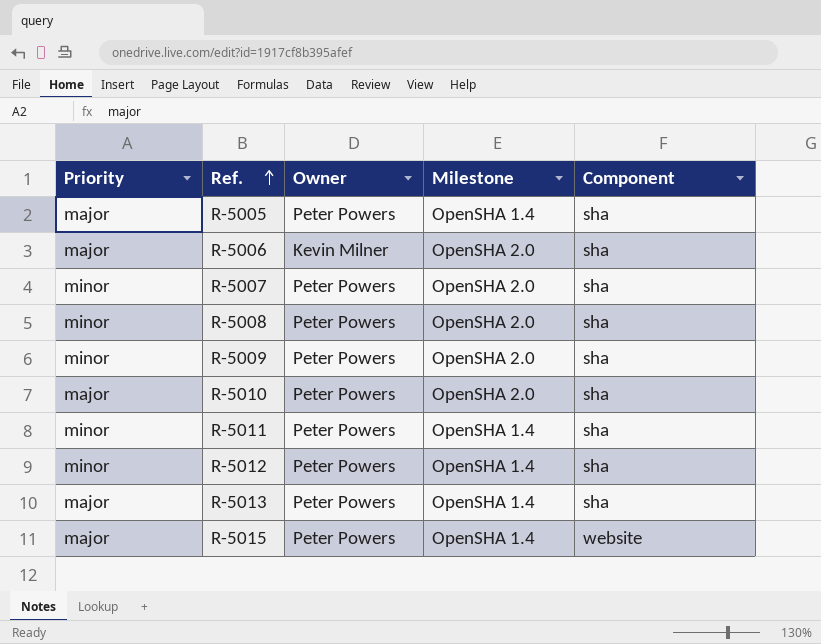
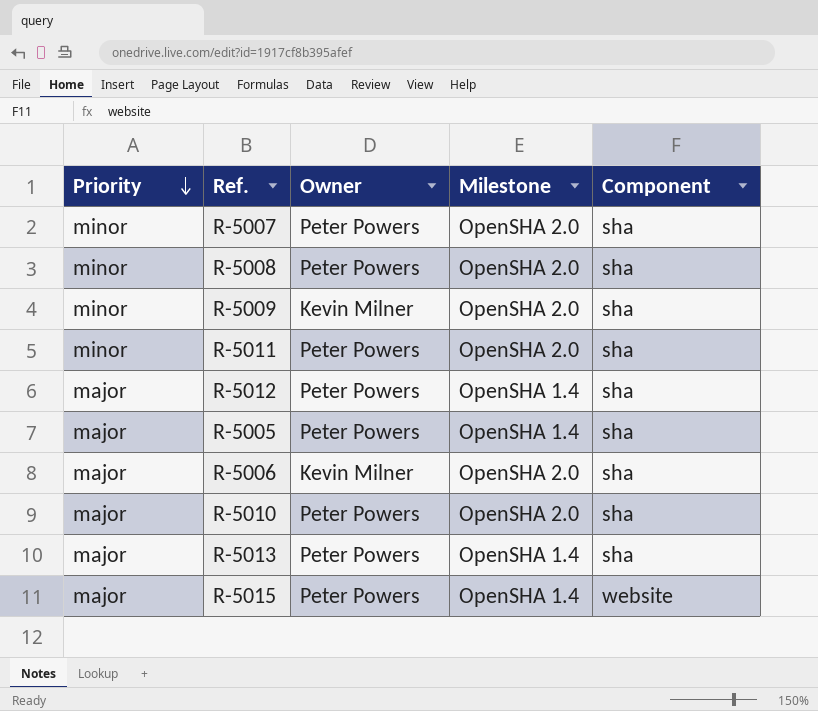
row order: Ref. ascending -> Priority descending
R-5009 | Owner: Peter Powers -> Kevin Milner
R-5011 | Milestone: OpenSHA 1.4 -> OpenSHA 2.0
R-5012 | Priority: minor -> major

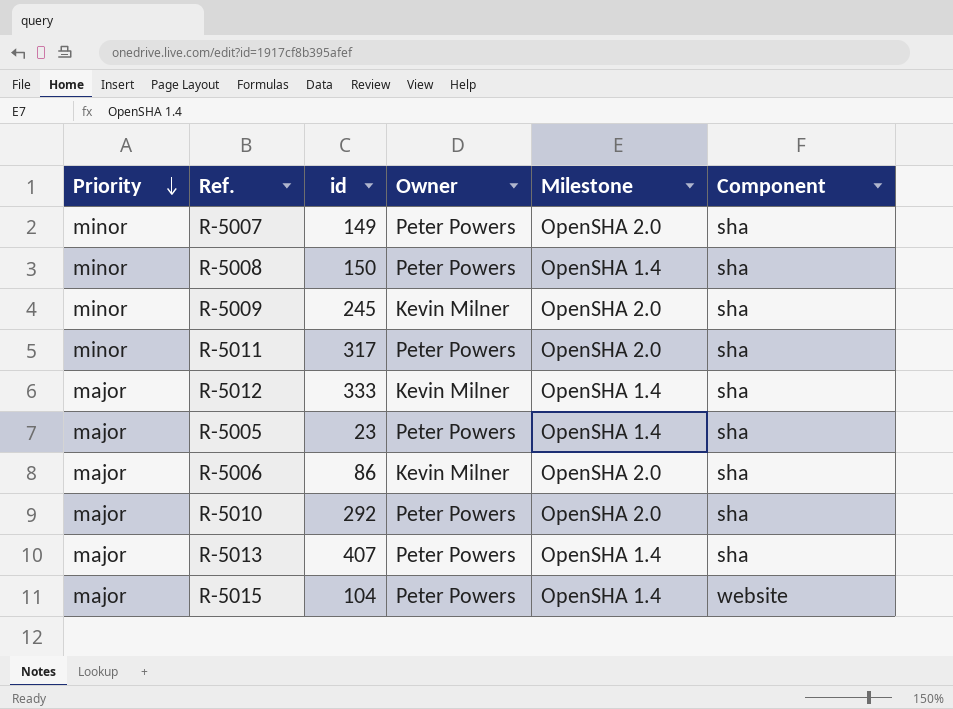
column id | position: none -> 3
R-5008 | Milestone: OpenSHA 2.0 -> OpenSHA 1.4
R-5012 | Owner: Peter Powers -> Kevin Milner

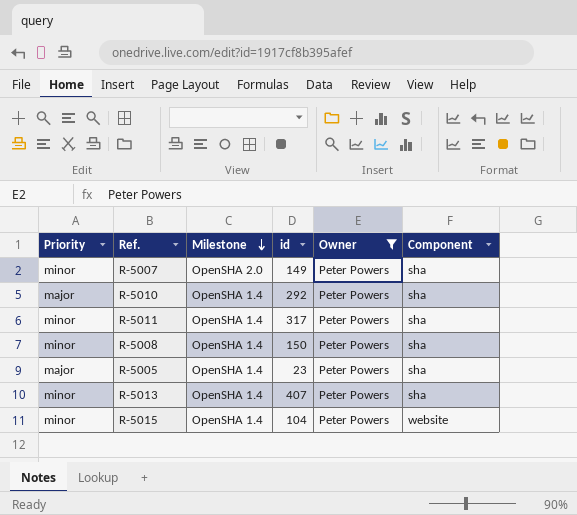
filter: none -> Owner = Peter Powers
row order: Priority descending -> Milestone descending
column Milestone | position: 5 -> 3
R-5010 | Milestone: OpenSHA 2.0 -> OpenSHA 1.4
R-5011 | Milestone: OpenSHA 2.0 -> OpenSHA 1.4
R-5013 | Priority: major -> minor
R-5015 | Priority: major -> minor

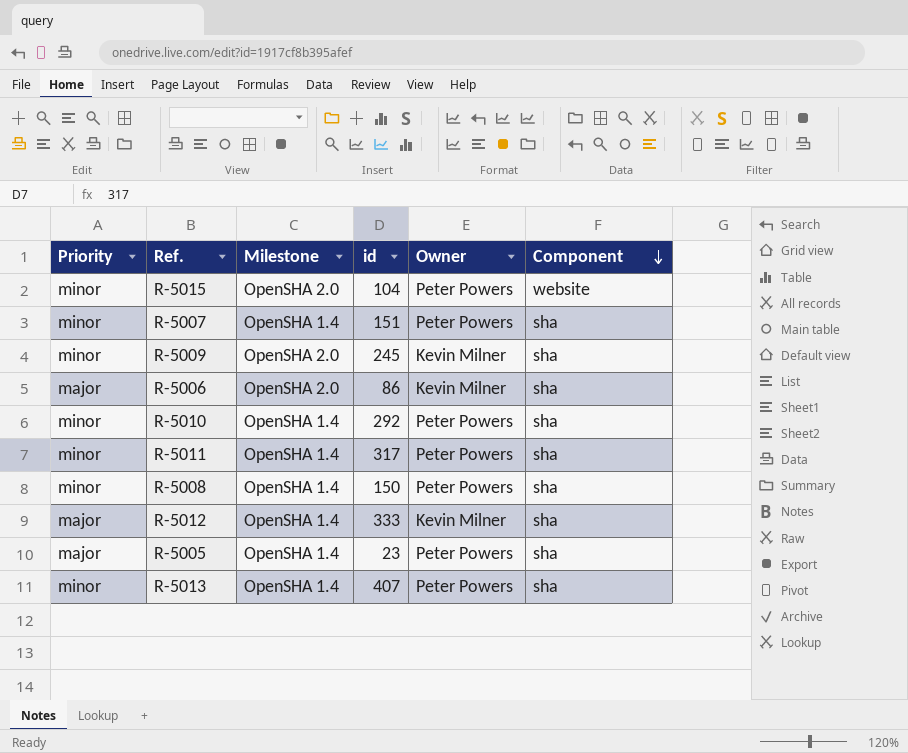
filter: Owner = Peter Powers -> none
row order: Milestone descending -> Component descending
R-5015 | Milestone: OpenSHA 1.4 -> OpenSHA 2.0
R-5007 | Milestone: OpenSHA 2.0 -> OpenSHA 1.4
R-5007 | id: 149 -> 151
R-5010 | Priority: major -> minor

